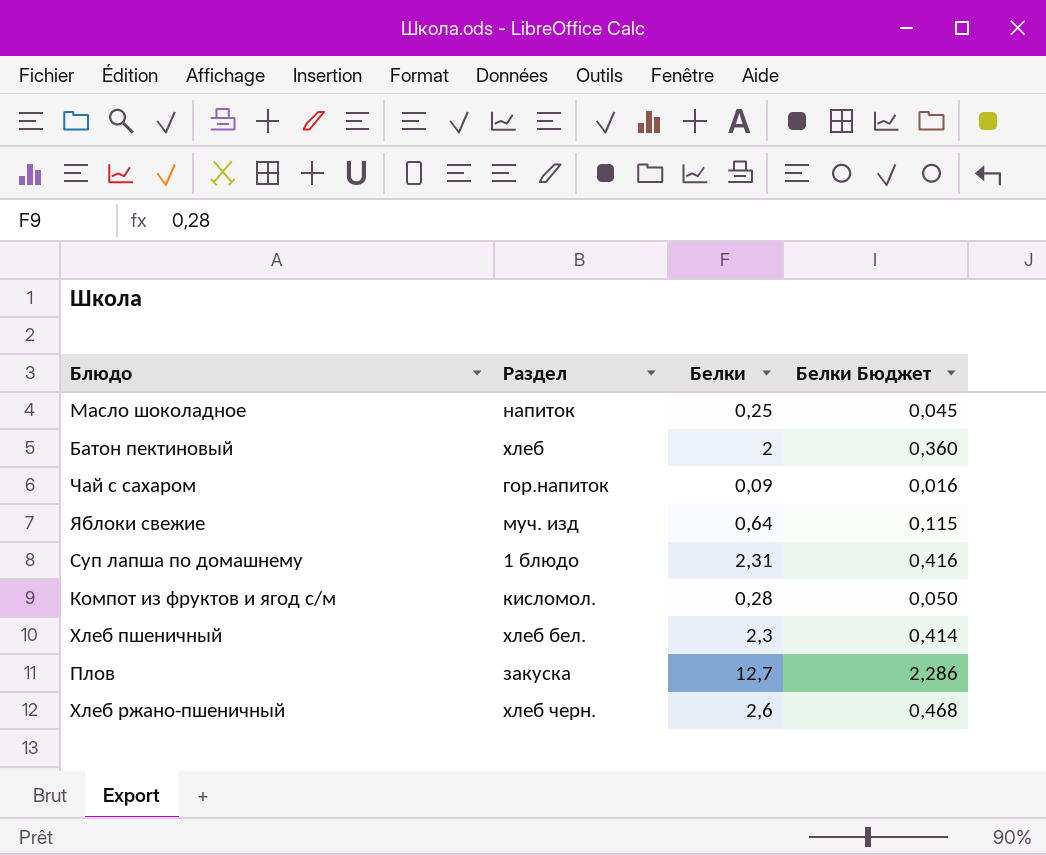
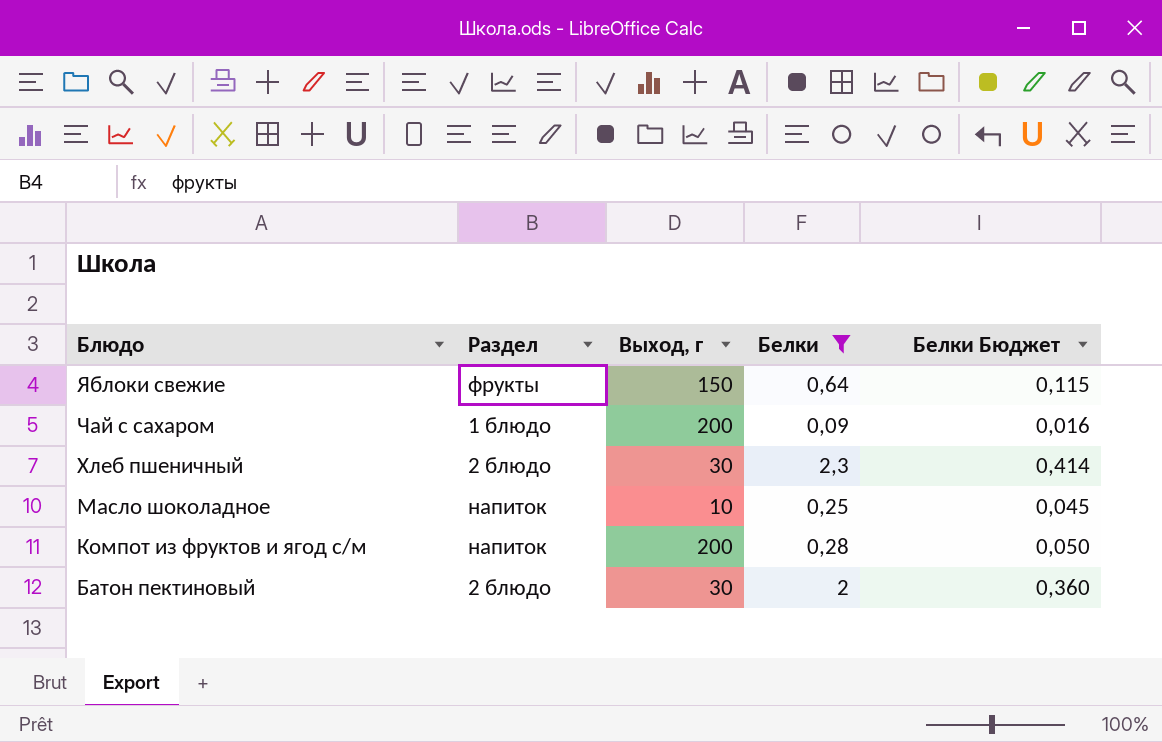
filter: none -> Белки <= 2,3
row order: none -> Блюдо descending
column Выход, г | position: none -> 3
Яблоки свежие | Раздел: муч. изд -> фрукты
Чай с сахаром | Раздел: гор.напиток -> 1 блюдо
Хлеб пшеничный | Раздел: хлеб бел. -> 2 блюдо
Компот из фруктов и ягод с/м | Раздел: кисломол. -> напиток
Батон пектиновый | Раздел: хлеб -> 2 блюдо

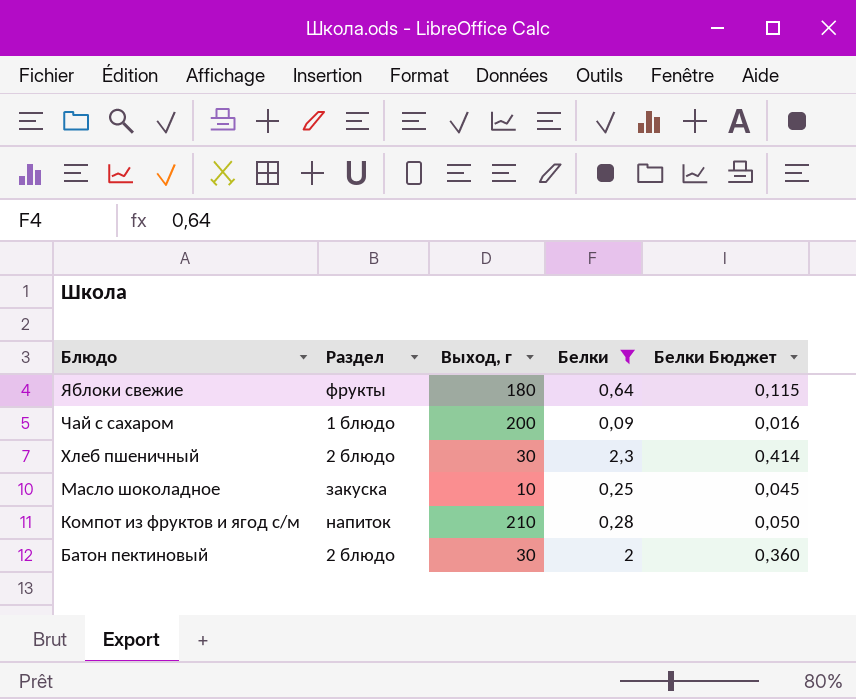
Яблоки свежие | Выход, г: 150 -> 180
Масло шоколадное | Раздел: напиток -> закуска
Компот из фруктов и ягод с/м | Выход, г: 200 -> 210

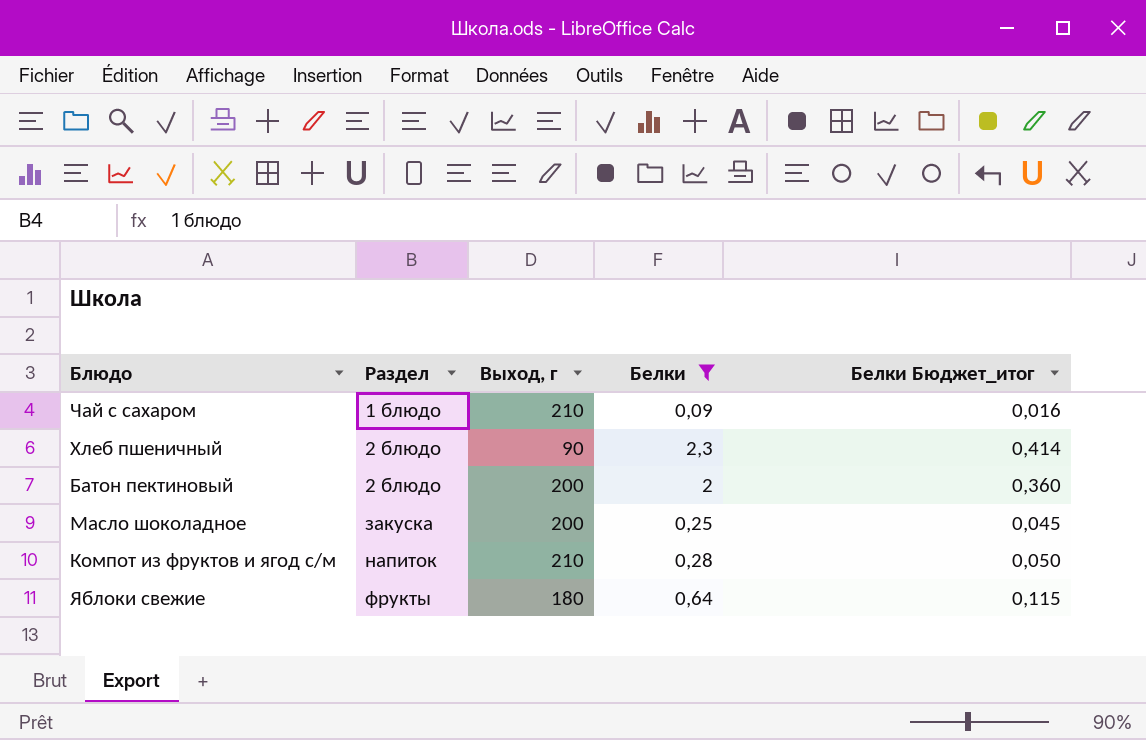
row order: Блюдо descending -> Раздел ascending
column name: Белки Бюджет -> Белки Бюджет_итог
Чай с сахаром | Выход, г: 200 -> 210
Хлеб пшеничный | Выход, г: 30 -> 90
Батон пектиновый | Выход, г: 30 -> 200
Масло шоколадное | Выход, г: 10 -> 200

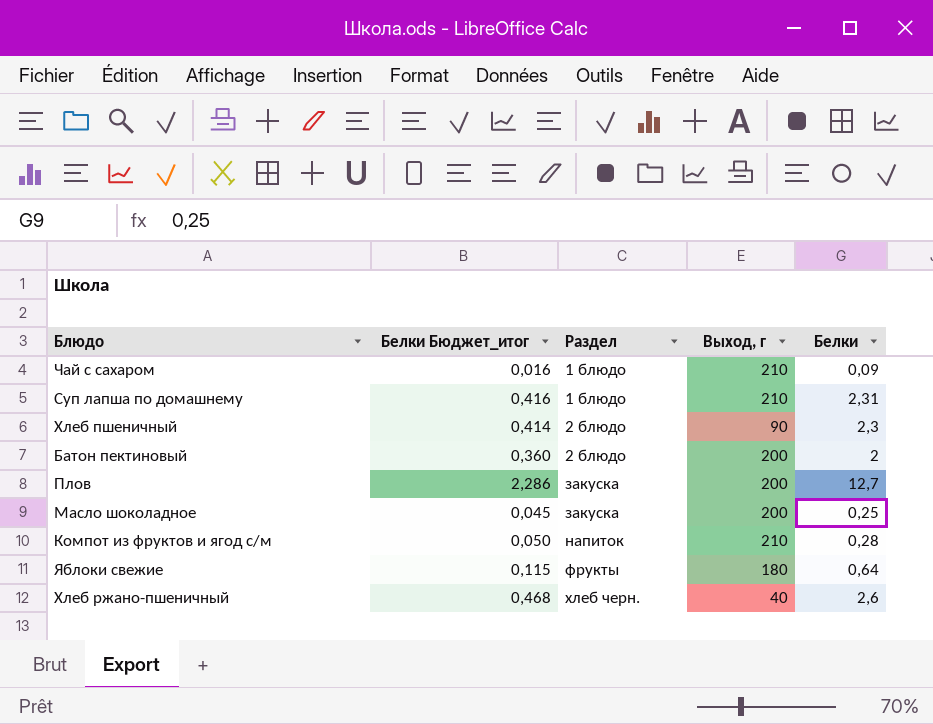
filter: Белки <= 2,3 -> none
column Белки Бюджет_итог | position: 5 -> 2

